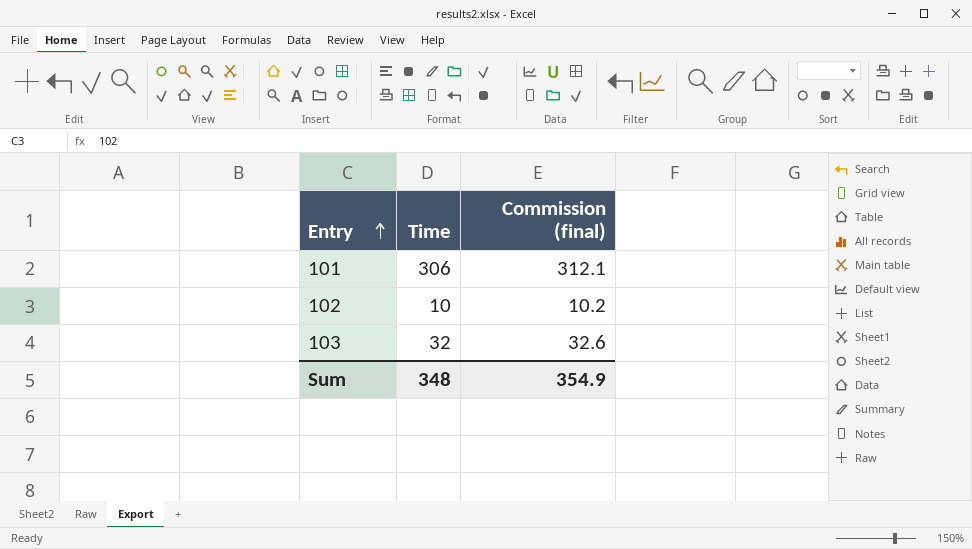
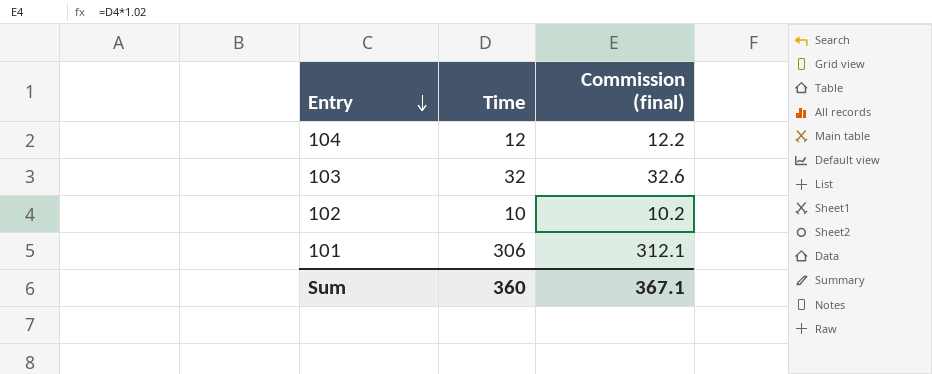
row order: Entry ascending -> Entry descending
row 104: none -> 12 | 12.2
Sum | Time: 348 -> 360
Sum | Commission (final): 354.9 -> 367.1

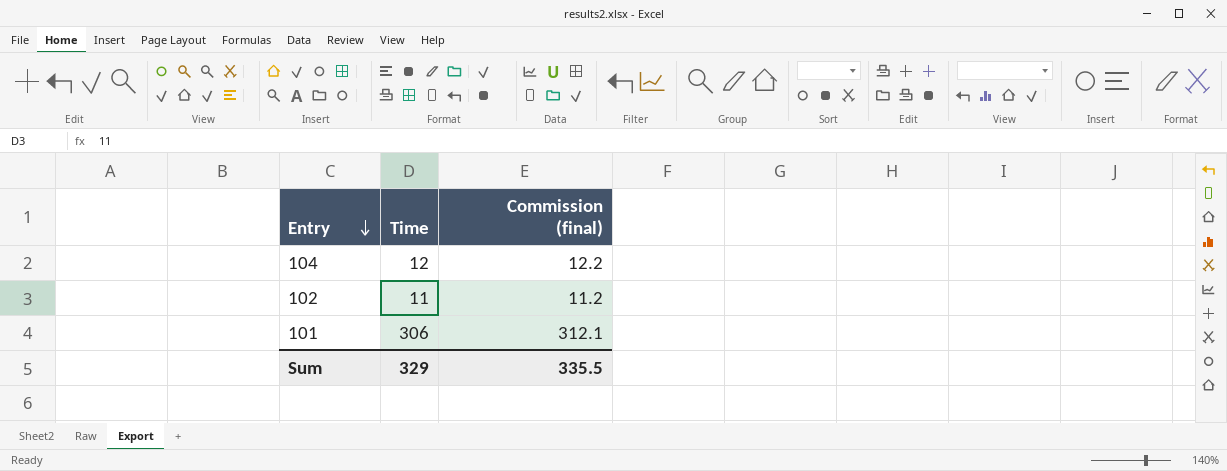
row 103: 32 | 32.6 -> none
102 | Time: 10 -> 11
102 | Commission (final): 10.2 -> 11.2
Sum | Time: 360 -> 329
Sum | Commission (final): 367.1 -> 335.5

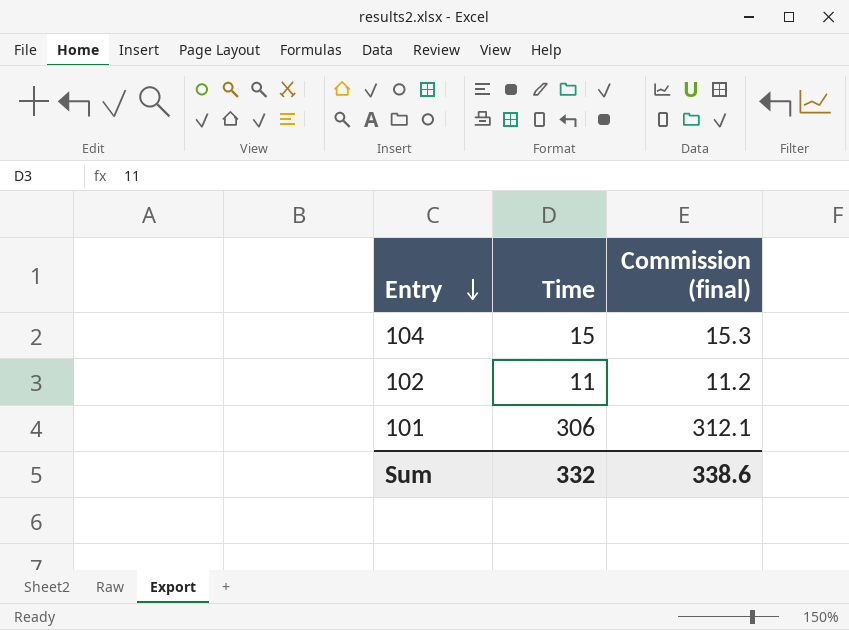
104 | Time: 12 -> 15
104 | Commission (final): 12.2 -> 15.3
Sum | Time: 329 -> 332
Sum | Commission (final): 335.5 -> 338.6

